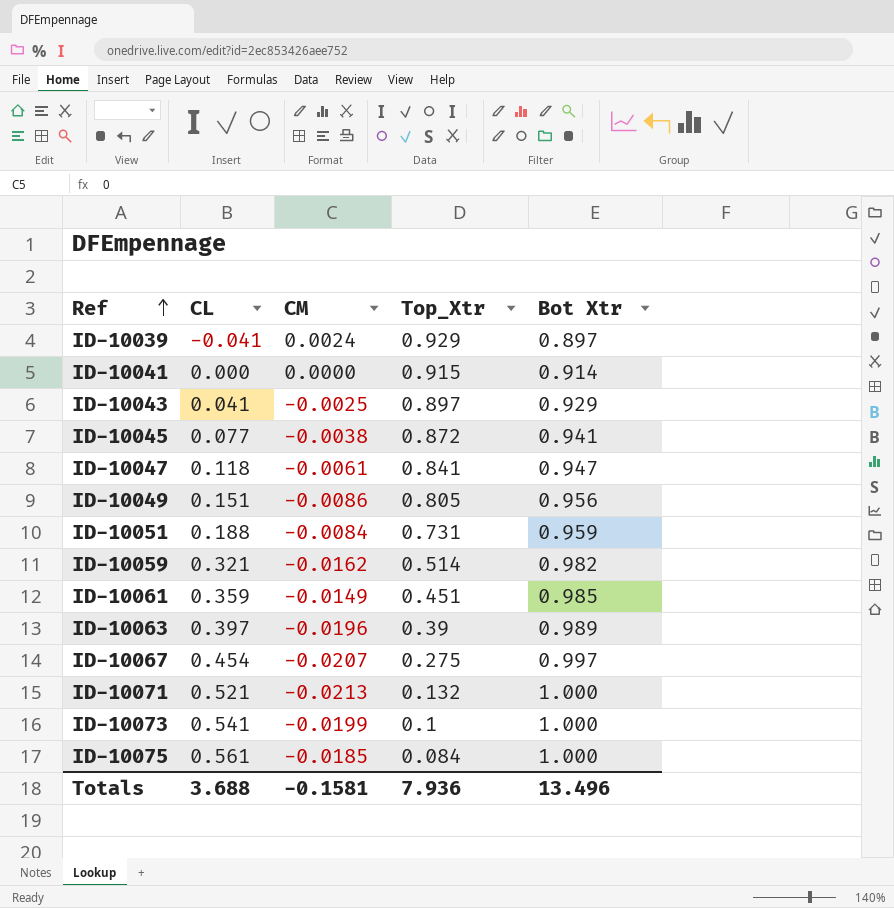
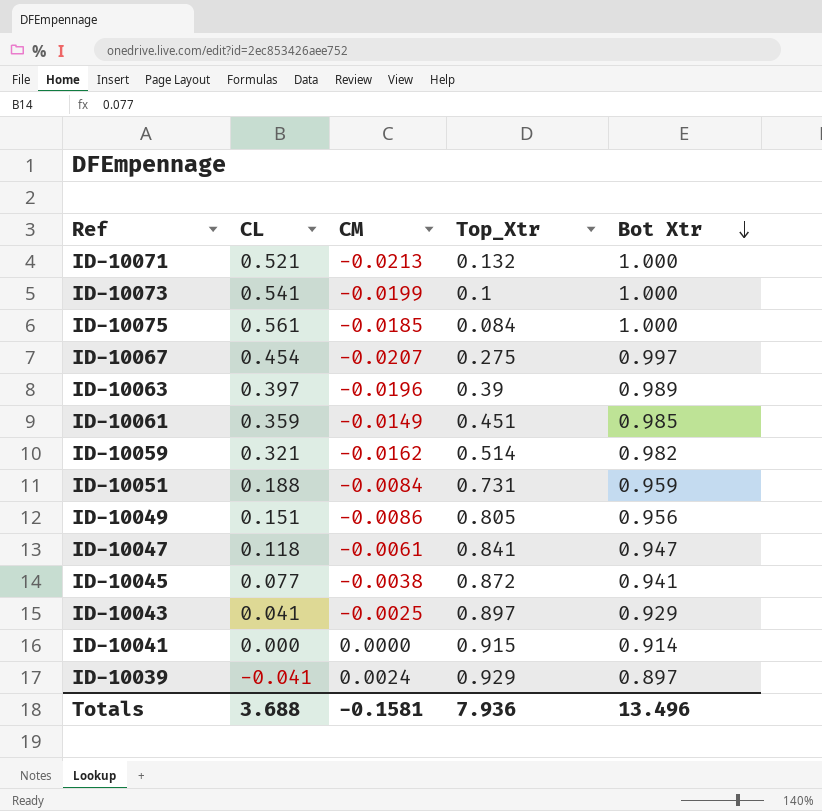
row order: Ref ascending -> Bot Xtr descending

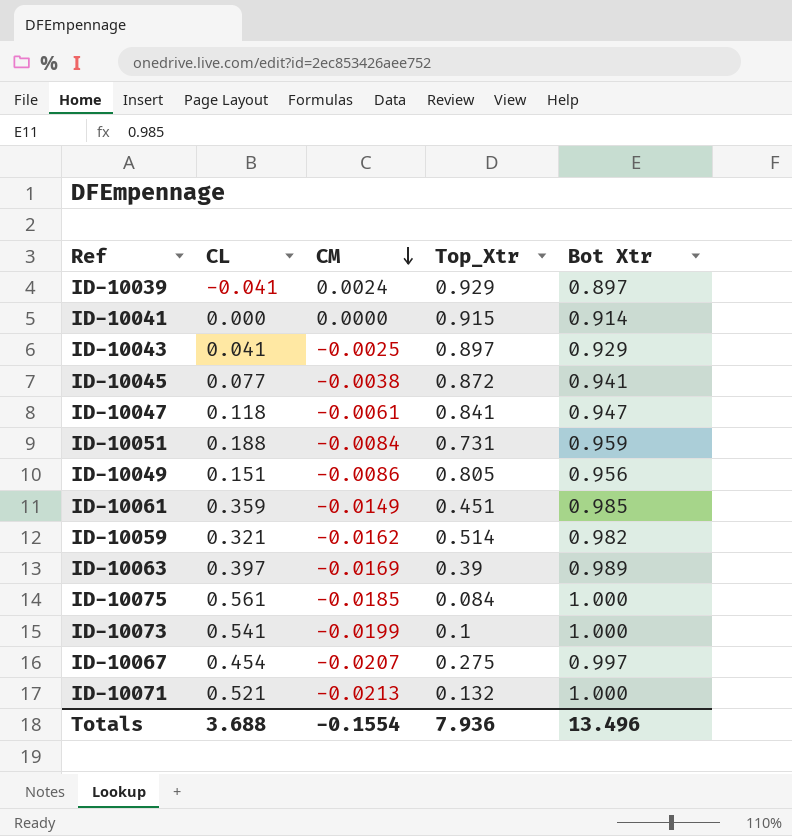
row order: Bot Xtr descending -> CM descending
ID-10063 | CM: -0.0196 -> -0.0169
Totals | CM: -0.1581 -> -0.1554

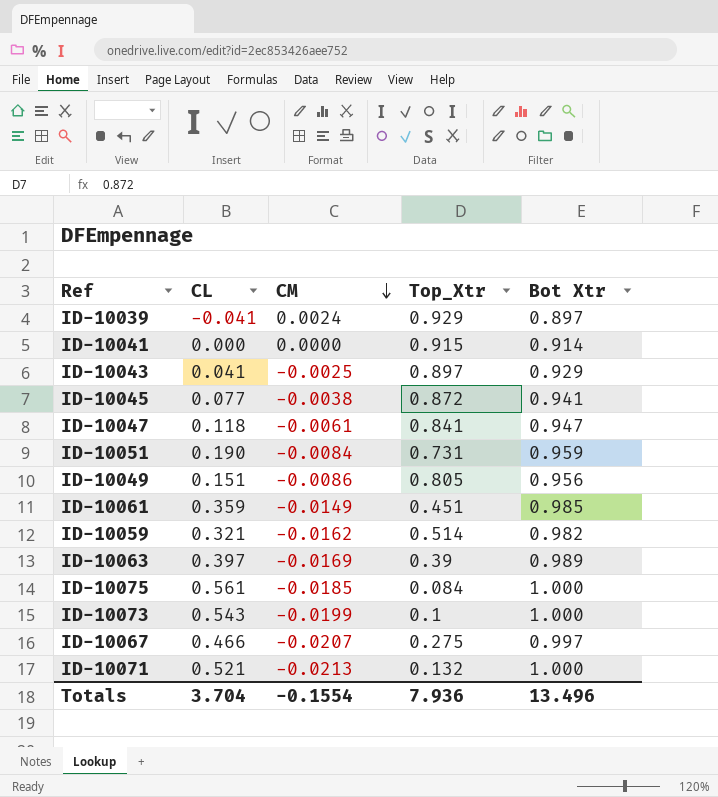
ID-10051 | CL: 0.188 -> 0.190
ID-10073 | CL: 0.541 -> 0.543
ID-10067 | CL: 0.454 -> 0.466
Totals | CL: 3.688 -> 3.704

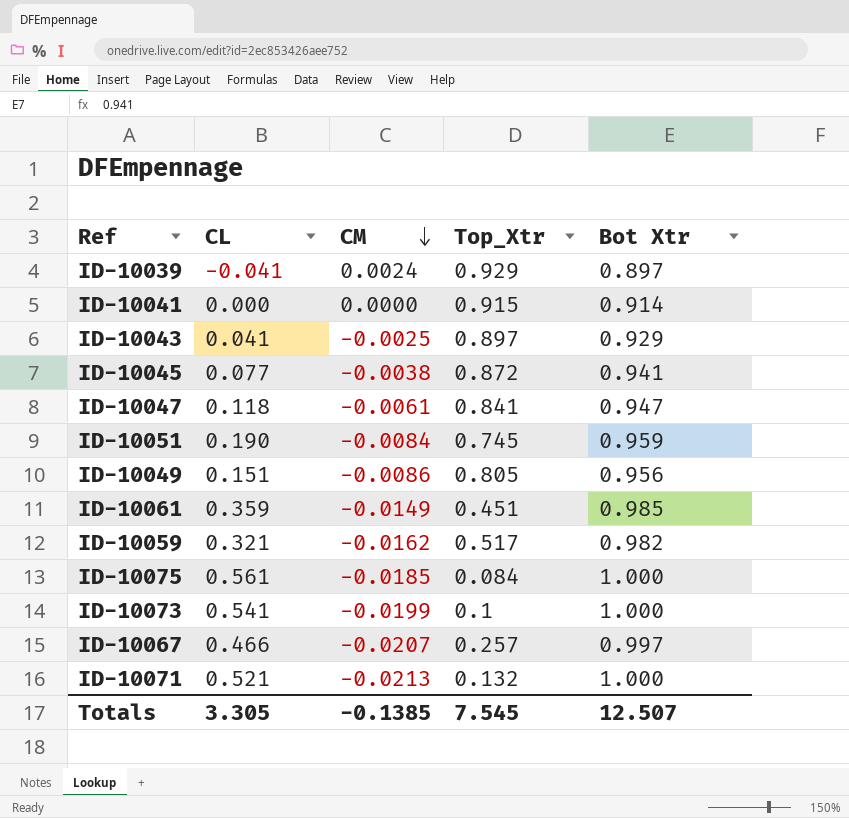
row ID-10063: 0.397 | -0.0169 | 0.39 | 0.989 -> none
ID-10051 | Top_Xtr: 0.731 -> 0.745
ID-10059 | Top_Xtr: 0.514 -> 0.517
ID-10073 | CL: 0.543 -> 0.541
ID-10067 | Top_Xtr: 0.275 -> 0.257
Totals | CL: 3.704 -> 3.305
Totals | CM: -0.1554 -> -0.1385
Totals | Top_Xtr: 7.936 -> 7.545
Totals | Bot Xtr: 13.496 -> 12.507

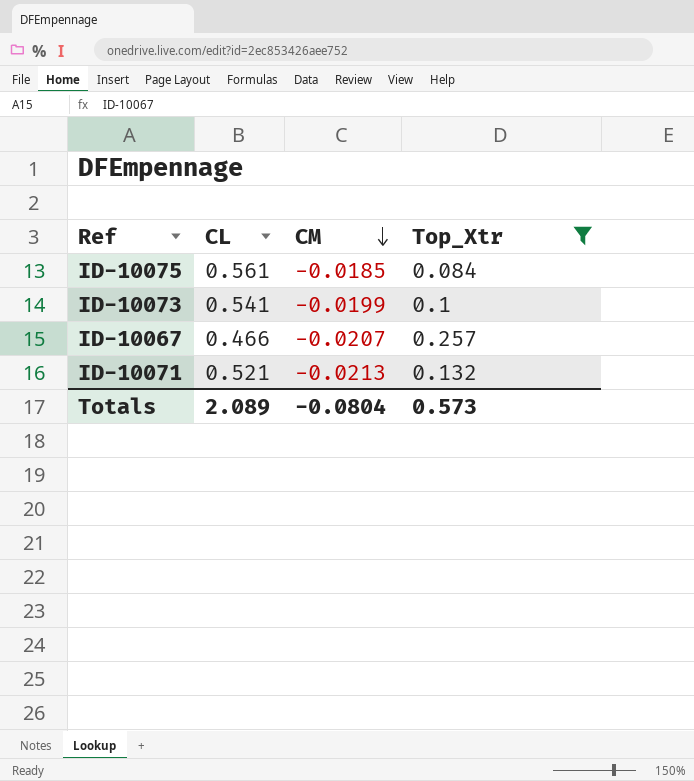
filter: none -> Top_Xtr <= 0.257
column Bot Xtr | position: 5 -> none
Totals | CL: 3.305 -> 2.089
Totals | CM: -0.1385 -> -0.0804
Totals | Top_Xtr: 7.545 -> 0.573

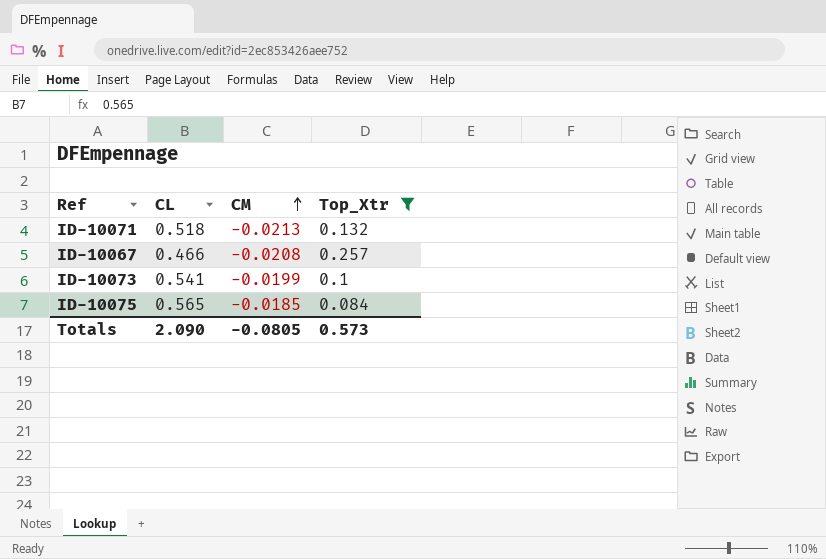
row order: CM descending -> CM ascending
ID-10071 | CL: 0.521 -> 0.518
ID-10067 | CM: -0.0207 -> -0.0208
ID-10075 | CL: 0.561 -> 0.565
Totals | CL: 2.089 -> 2.090
Totals | CM: -0.0804 -> -0.0805

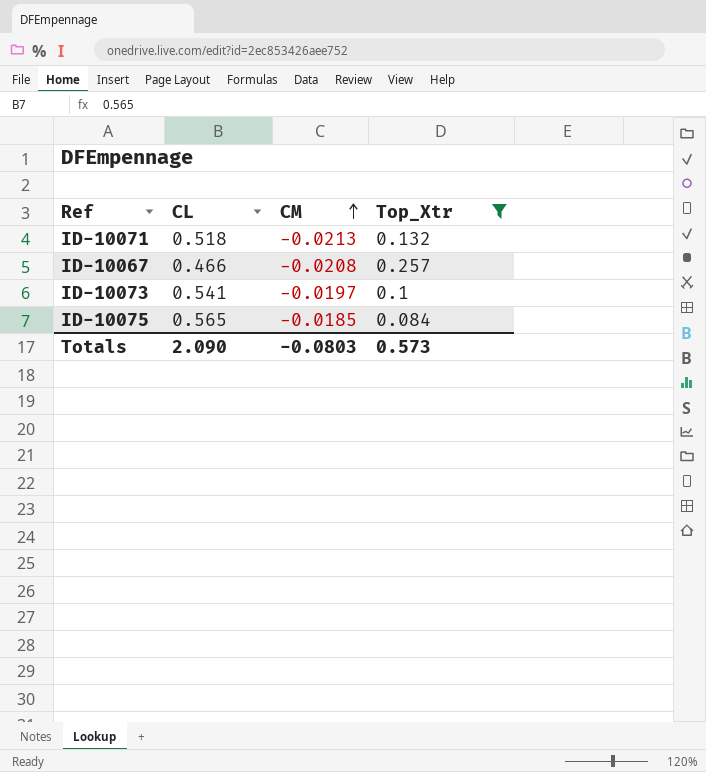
ID-10073 | CM: -0.0199 -> -0.0197
Totals | CM: -0.0805 -> -0.0803

